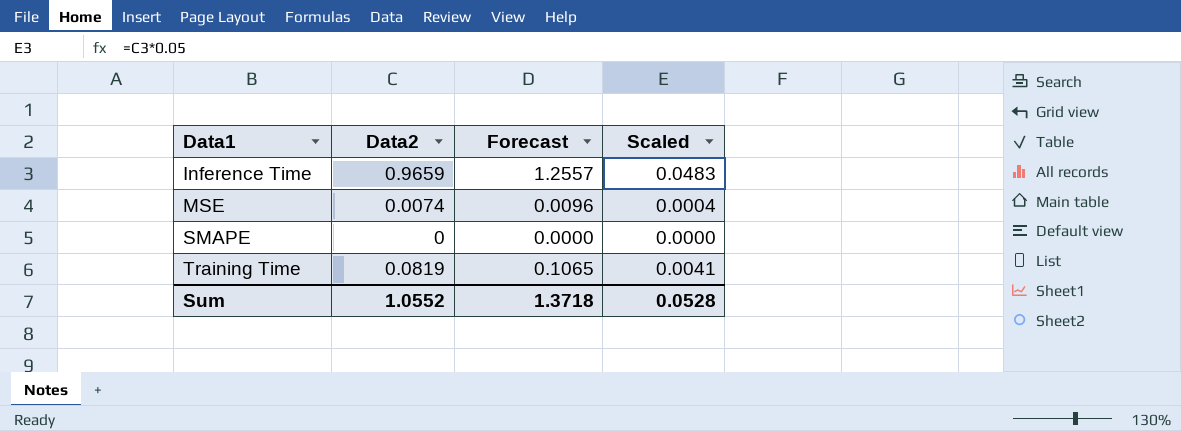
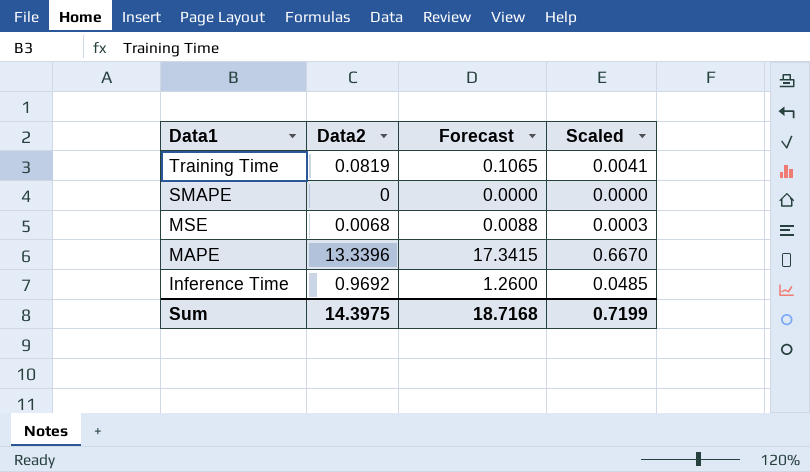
row order: Data1 ascending -> Data1 descending
MSE | Data2: 0.0074 -> 0.0068
MSE | Forecast: 0.0096 -> 0.0088
MSE | Scaled: 0.0004 -> 0.0003
row MAPE: none -> 13.3396 | 17.3415 | 0.6670
Inference Time | Data2: 0.9659 -> 0.9692
Inference Time | Forecast: 1.2557 -> 1.2600
Inference Time | Scaled: 0.0483 -> 0.0485
Sum | Data2: 1.0552 -> 14.3975
Sum | Forecast: 1.3718 -> 18.7168
Sum | Scaled: 0.0528 -> 0.7199

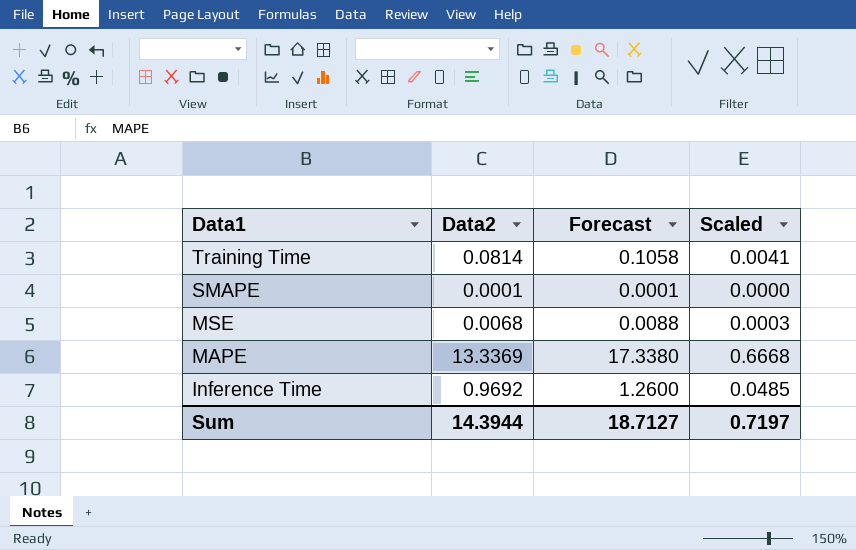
Training Time | Data2: 0.0819 -> 0.0814
Training Time | Forecast: 0.1065 -> 0.1058
SMAPE | Data2: 0 -> 0.0001
SMAPE | Forecast: 0.0000 -> 0.0001
MAPE | Data2: 13.3396 -> 13.3369
MAPE | Forecast: 17.3415 -> 17.3380
MAPE | Scaled: 0.6670 -> 0.6668
Sum | Data2: 14.3975 -> 14.3944
Sum | Forecast: 18.7168 -> 18.7127
Sum | Scaled: 0.7199 -> 0.7197

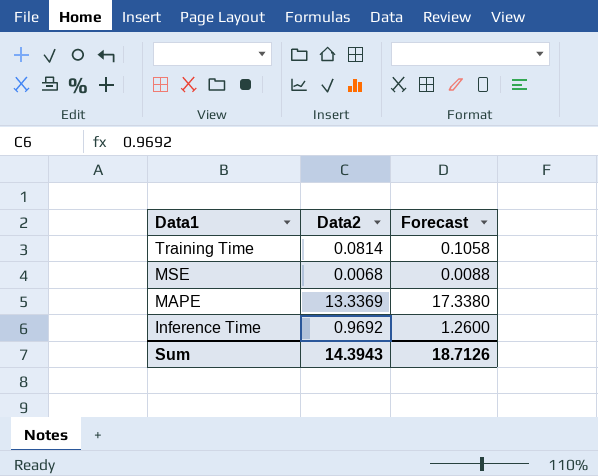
column Scaled | formula: [Data2] * 0.05 -> none
row SMAPE: 0.0001 | 0.0001 | 0.0000 -> none
Sum | Data2: 14.3944 -> 14.3943
Sum | Forecast: 18.7127 -> 18.7126

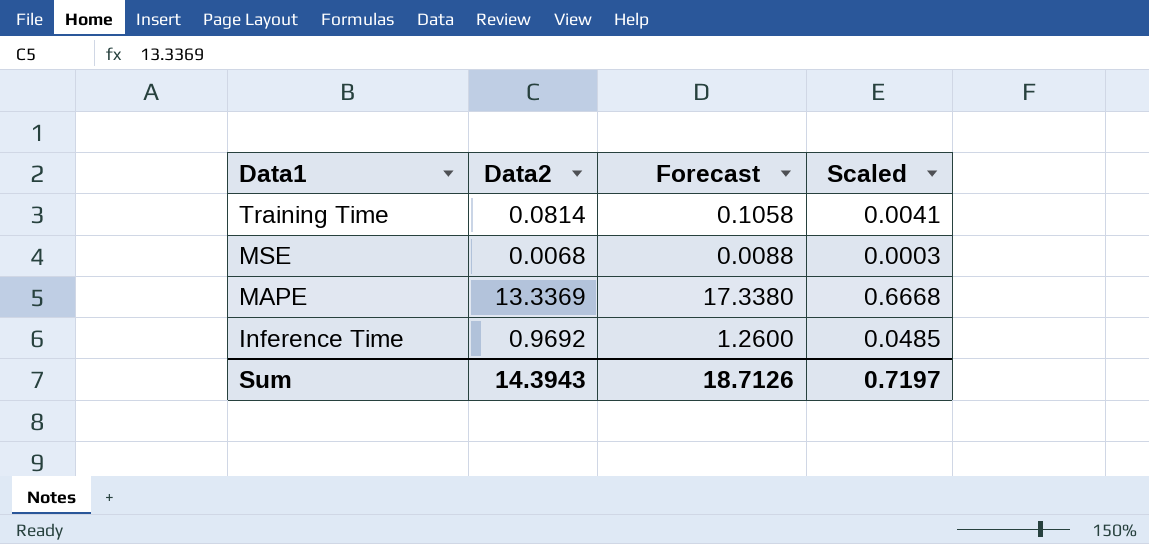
column Scaled | formula: none -> [Data2] * 0.05

